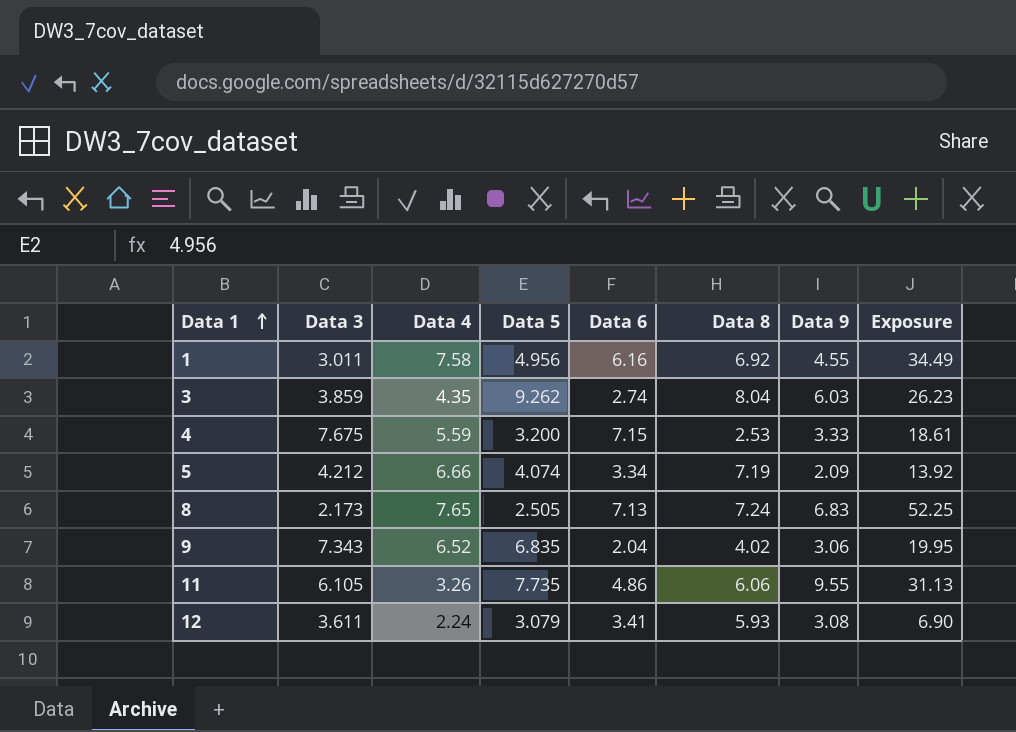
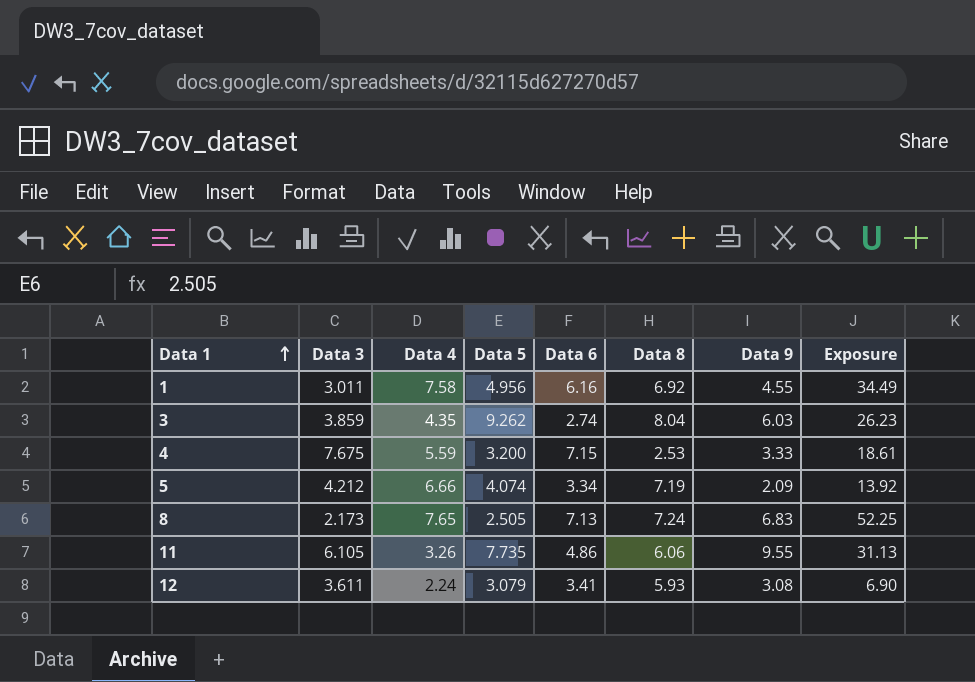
row 9: 7.343 | 6.52 | 6.835 | 2.04 | 4.02 | 3.06 | 19.95 -> none

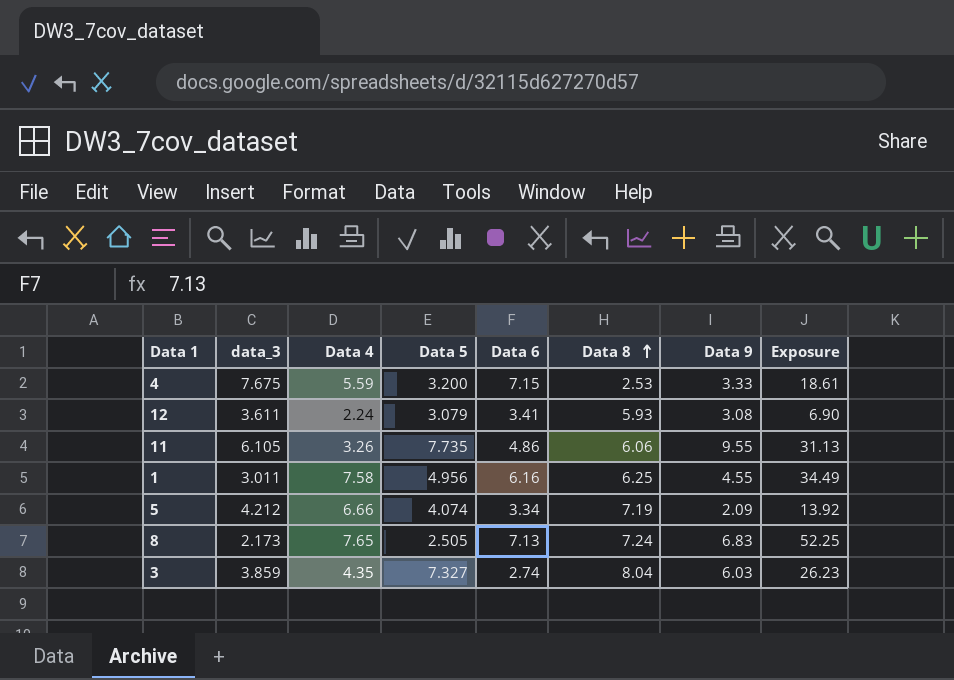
row order: Data 1 ascending -> Data 8 ascending
column name: Data 3 -> data_3
1 | Data 8: 6.92 -> 6.25
3 | Data 5: 9.262 -> 7.327

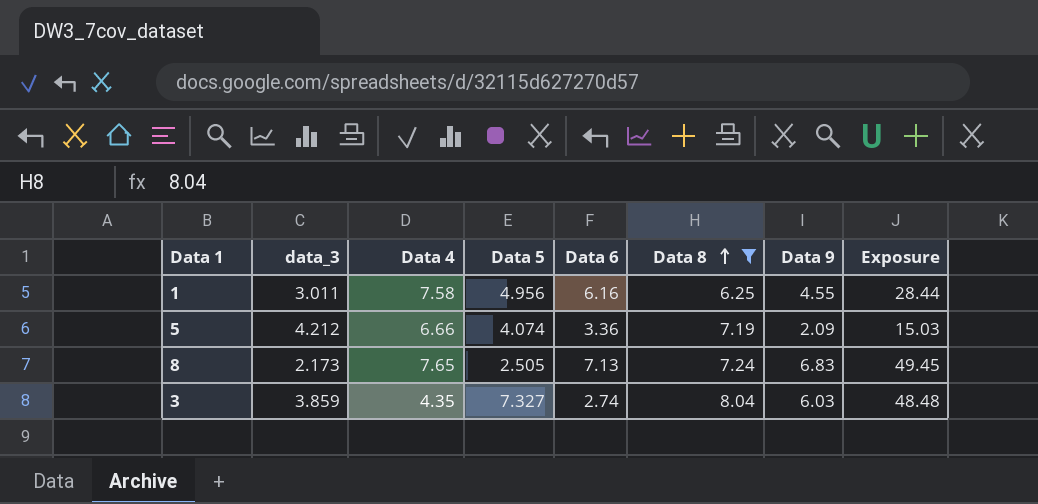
filter: none -> Data 8 >= 6.25
column Exposure | formula: [Data 4] * [Data 9] -> [Data 8] * [Data 9]
5 | Data 6: 3.34 -> 3.36

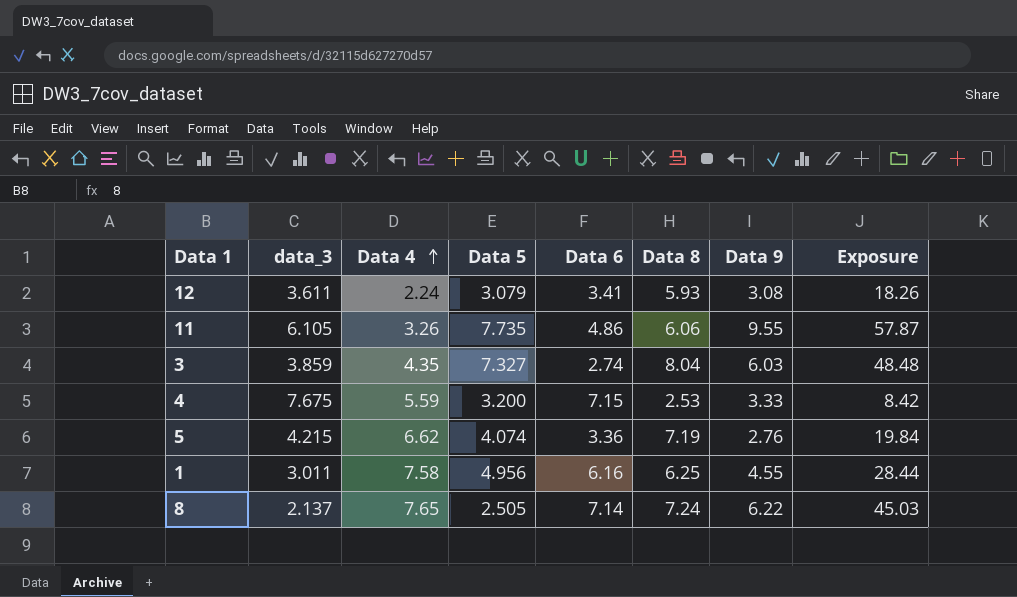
filter: Data 8 >= 6.25 -> none
row order: Data 8 ascending -> Data 4 ascending
5 | data_3: 4.212 -> 4.215
5 | Data 4: 6.66 -> 6.62
5 | Data 9: 2.09 -> 2.76
5 | Exposure: 15.03 -> 19.84
8 | data_3: 2.173 -> 2.137
8 | Data 6: 7.13 -> 7.14
8 | Data 9: 6.83 -> 6.22
8 | Exposure: 49.45 -> 45.03

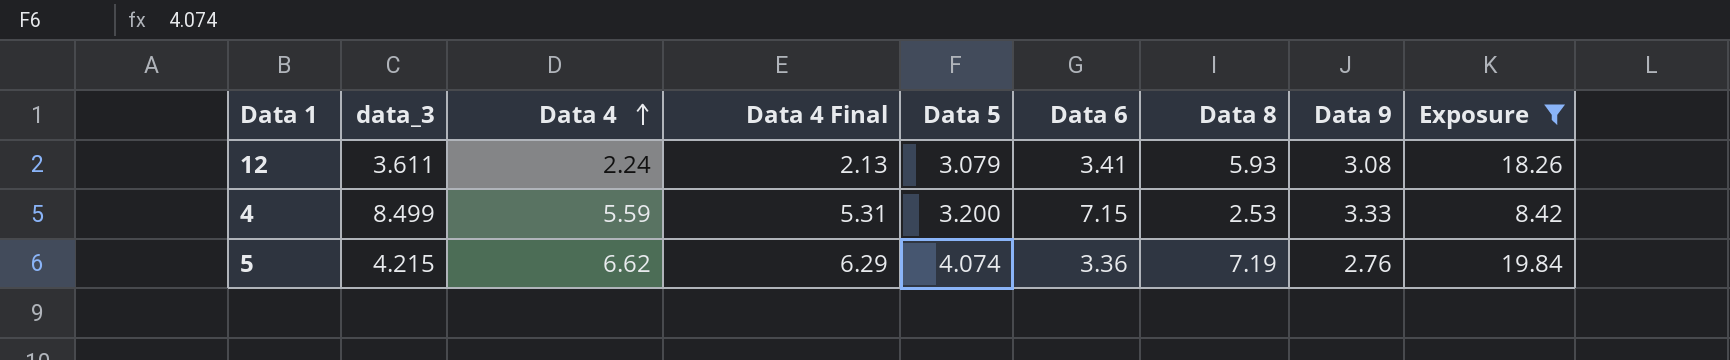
filter: none -> Exposure <= 19.84
column Data 4 Final | formula: none -> [Data 4] * 0.95
4 | data_3: 7.675 -> 8.499

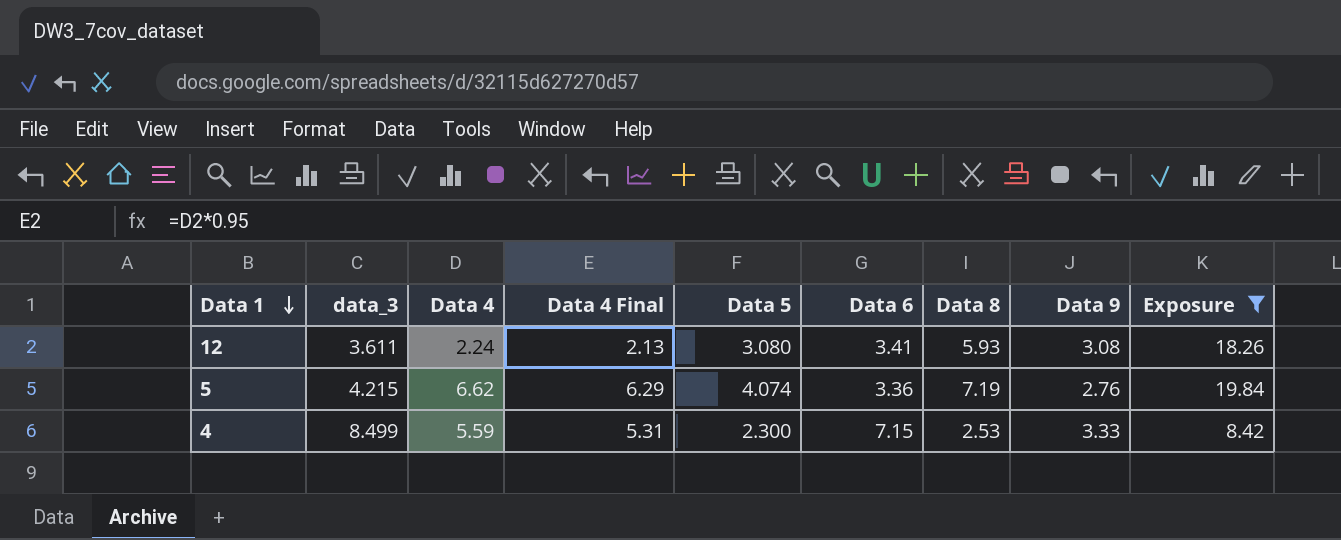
row order: Data 4 ascending -> Data 1 descending
12 | Data 5: 3.079 -> 3.080
4 | Data 5: 3.200 -> 2.300

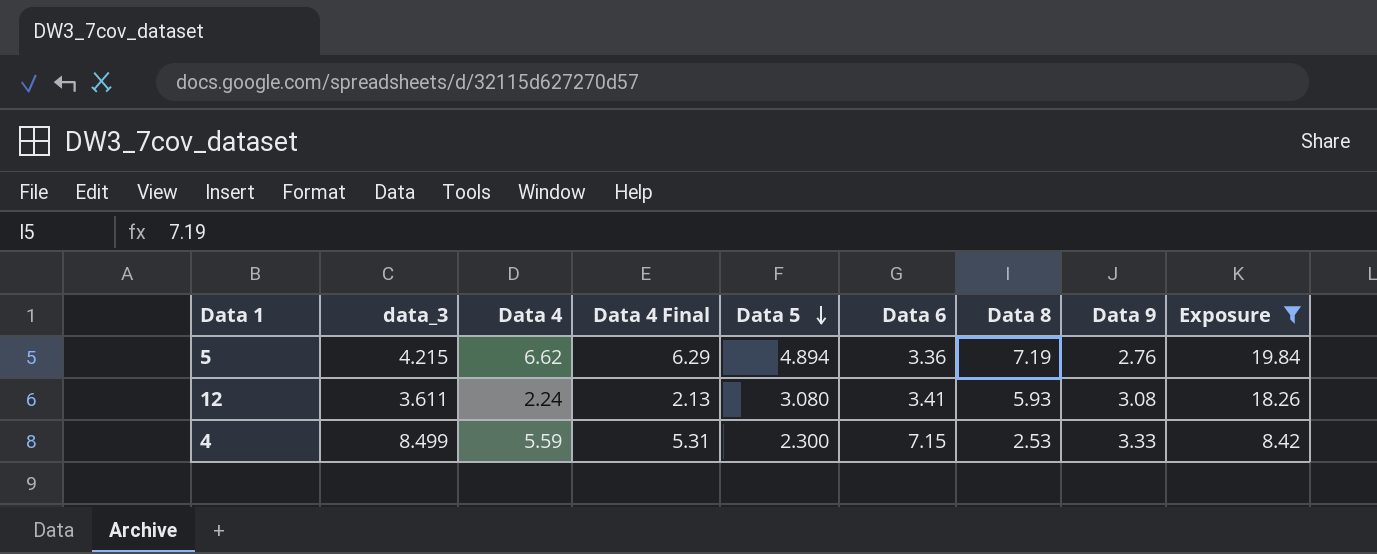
row order: Data 1 descending -> Data 5 descending
5 | Data 5: 4.074 -> 4.894

